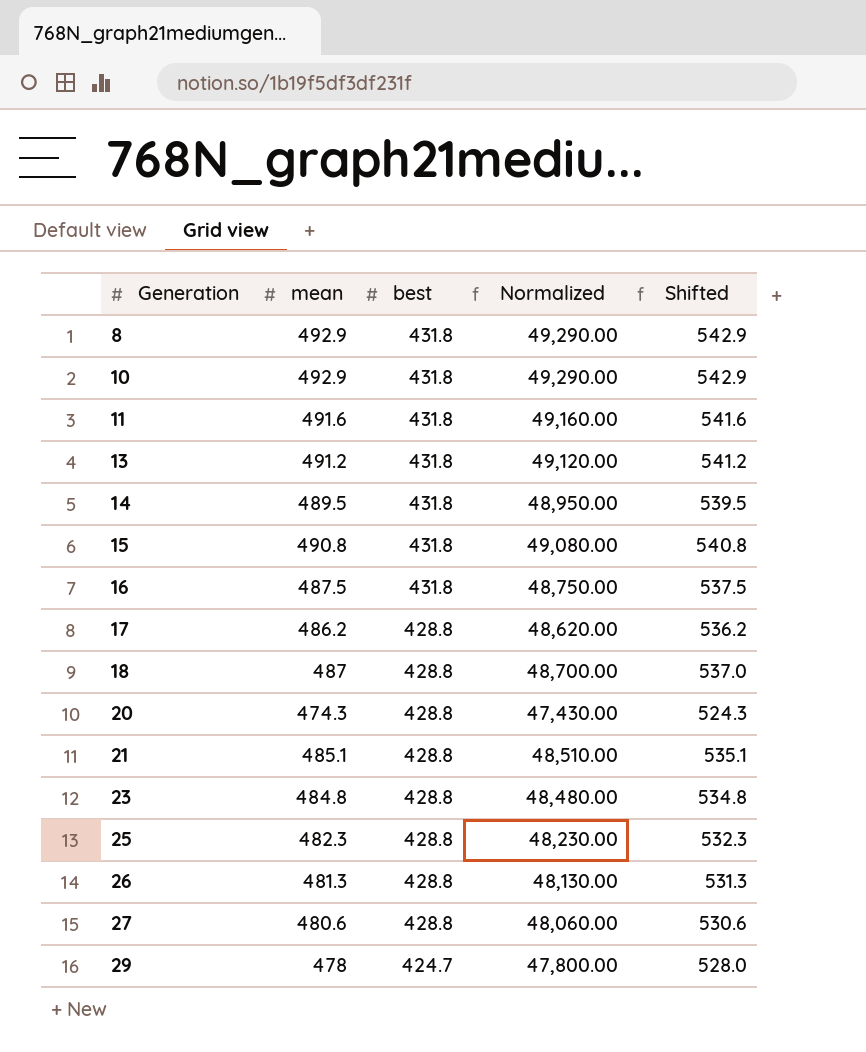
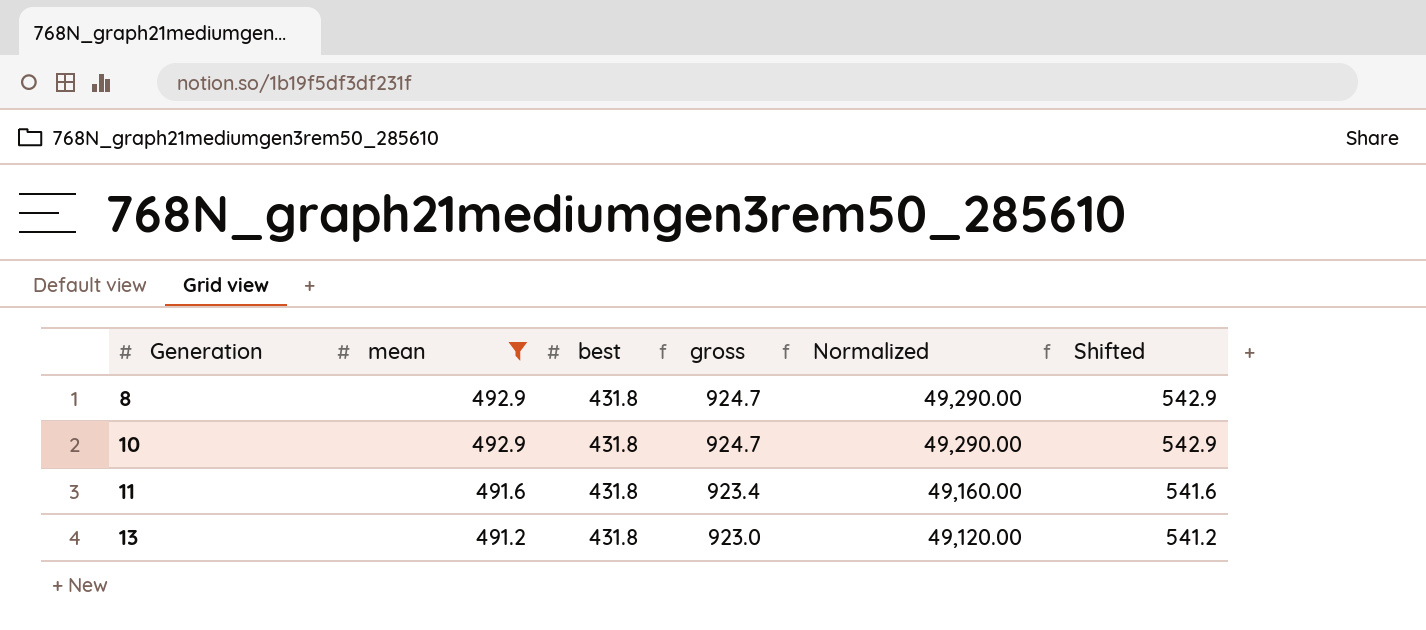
filter: none -> mean >= 491.2
column gross | formula: none -> [mean] + [best]

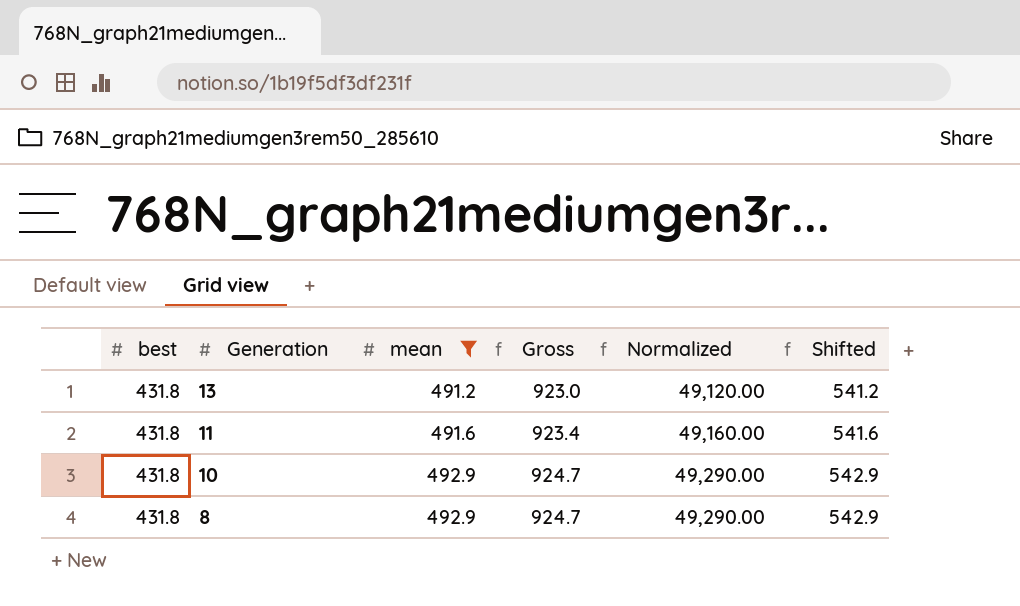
row order: Generation ascending -> Generation descending
column best | position: 3 -> 1
column name: gross -> Gross

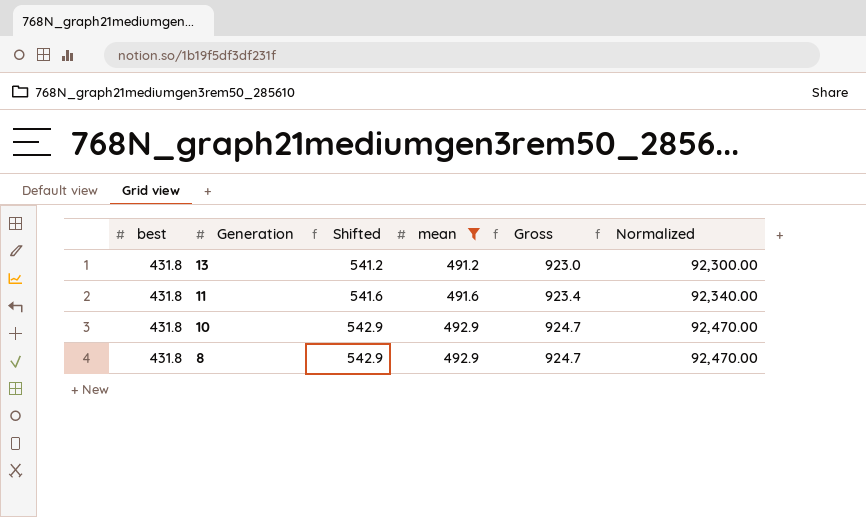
column Shifted | position: 6 -> 3
column Normalized | formula: [mean] * 100 -> [Gross] * 100

